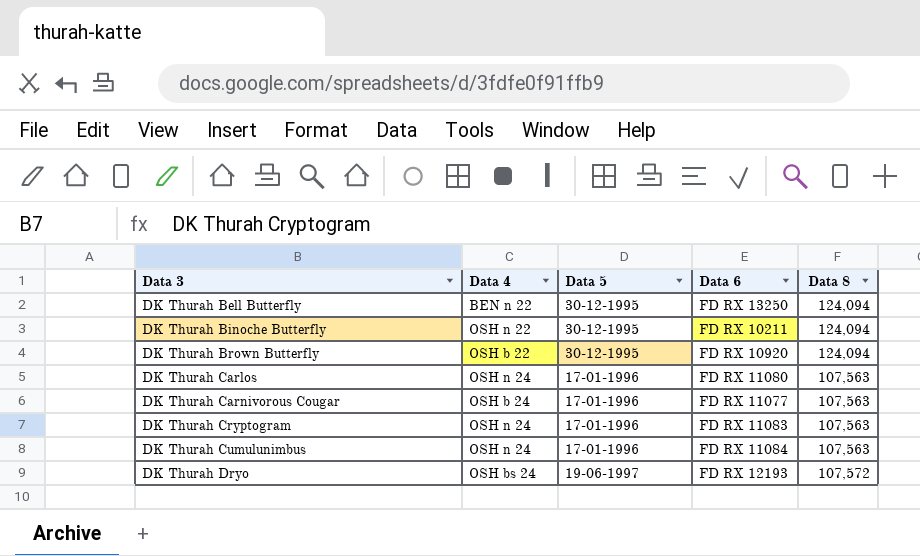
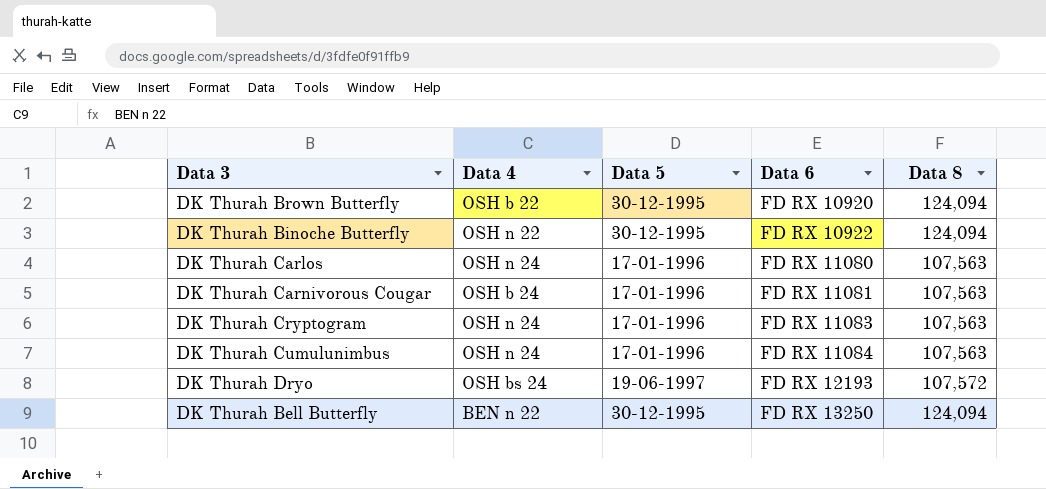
row order: Data 3 ascending -> Data 6 ascending
DK Thurah Binoche Butterfly | Data 6: FD RX 10211 -> FD RX 10922
DK Thurah Carnivorous Cougar | Data 6: FD RX 11077 -> FD RX 11081

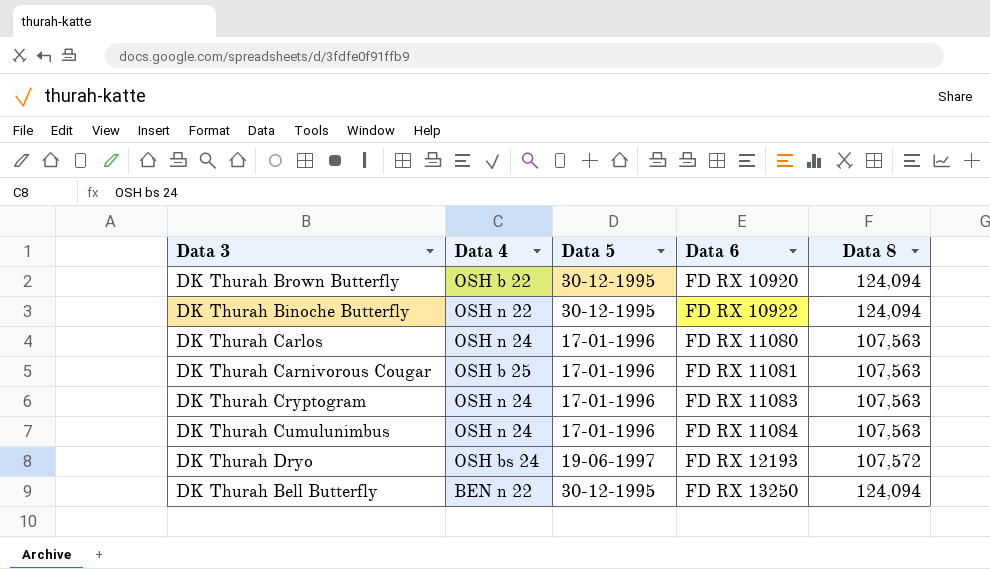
DK Thurah Carnivorous Cougar | Data 4: OSH b 24 -> OSH b 25

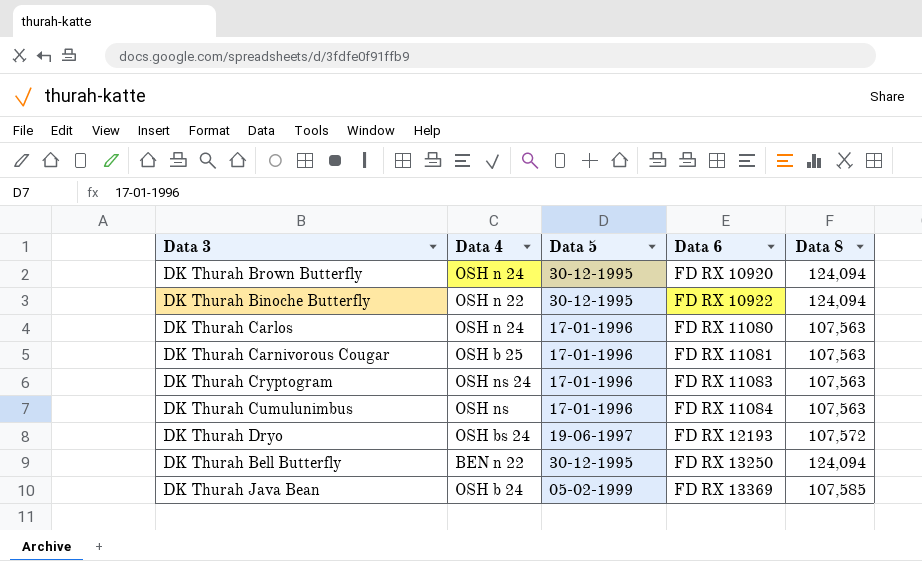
DK Thurah Brown Butterfly | Data 4: OSH b 22 -> OSH n 24
DK Thurah Cryptogram | Data 4: OSH n 24 -> OSH ns 24
DK Thurah Cumulunimbus | Data 4: OSH n 24 -> OSH ns
row DK Thurah Java Bean: none -> OSH b 24 | 05-02-1999 | FD RX 13369 | 107,585

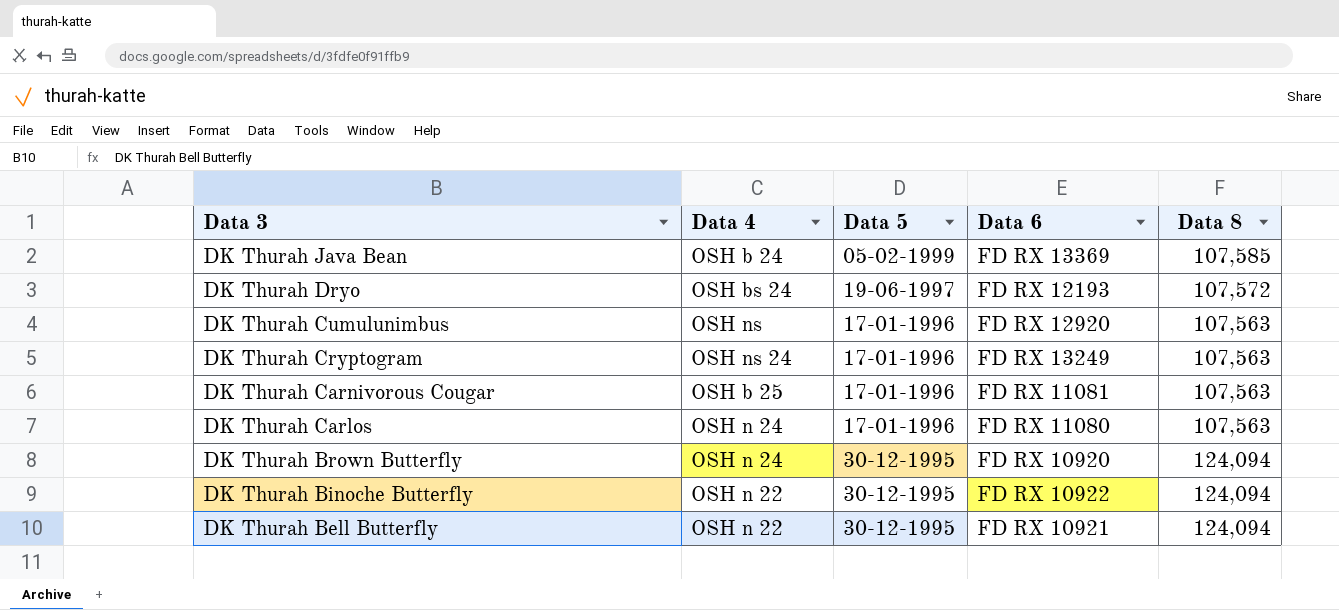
row order: Data 6 ascending -> Data 3 descending
DK Thurah Cumulunimbus | Data 6: FD RX 11084 -> FD RX 12920
DK Thurah Cryptogram | Data 6: FD RX 11083 -> FD RX 13249
DK Thurah Bell Butterfly | Data 4: BEN n 22 -> OSH n 22
DK Thurah Bell Butterfly | Data 6: FD RX 13250 -> FD RX 10921

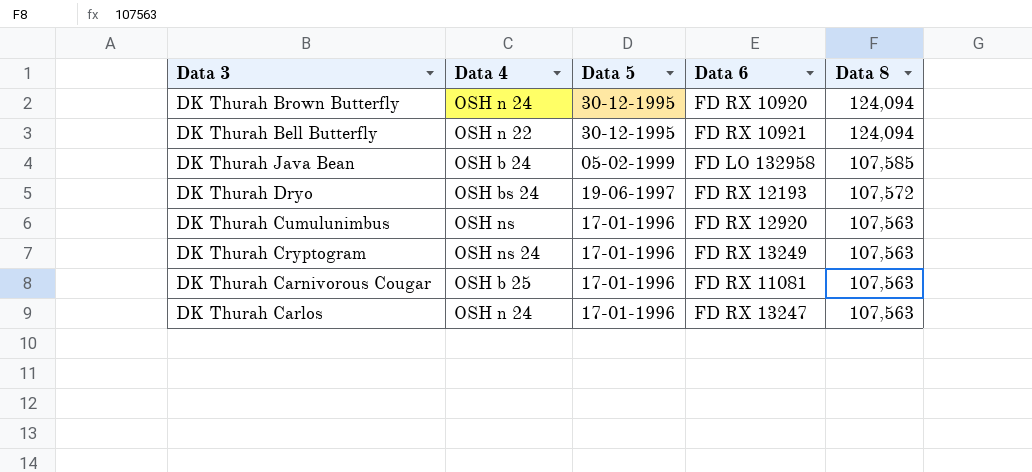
row order: Data 3 descending -> Data 8 descending
row DK Thurah Binoche Butterfly: OSH n 22 | 30-12-1995 | FD RX 10922 | 124,094 -> none
DK Thurah Java Bean | Data 6: FD RX 13369 -> FD LO 132958
DK Thurah Carlos | Data 6: FD RX 11080 -> FD RX 13247

